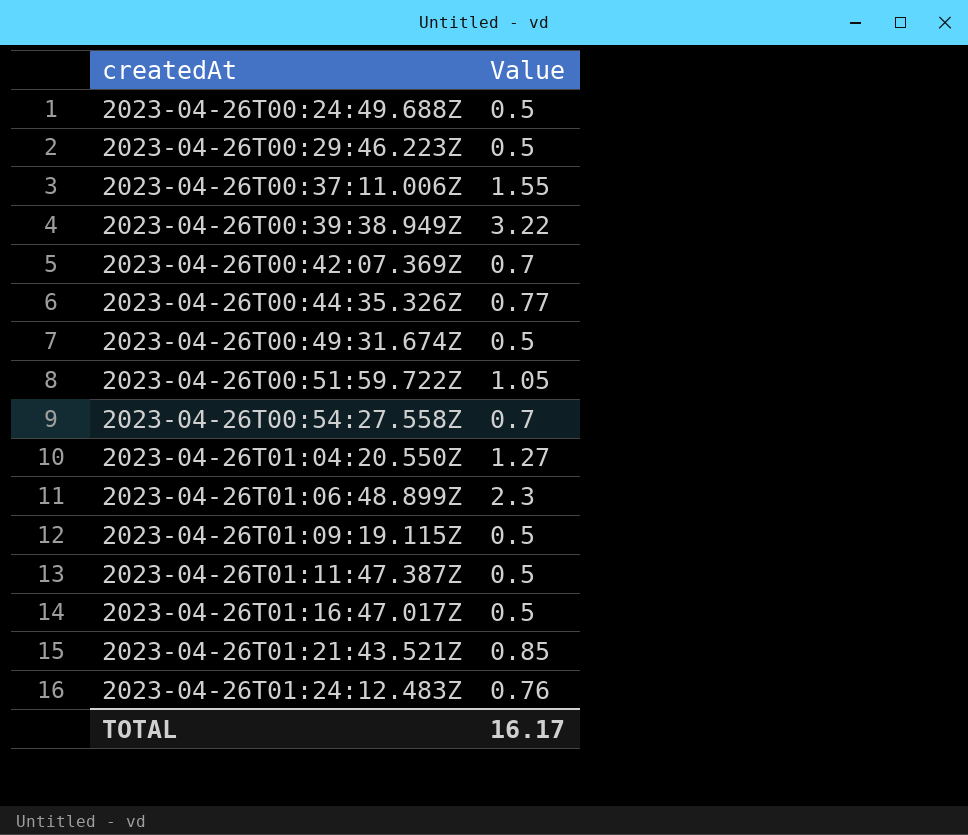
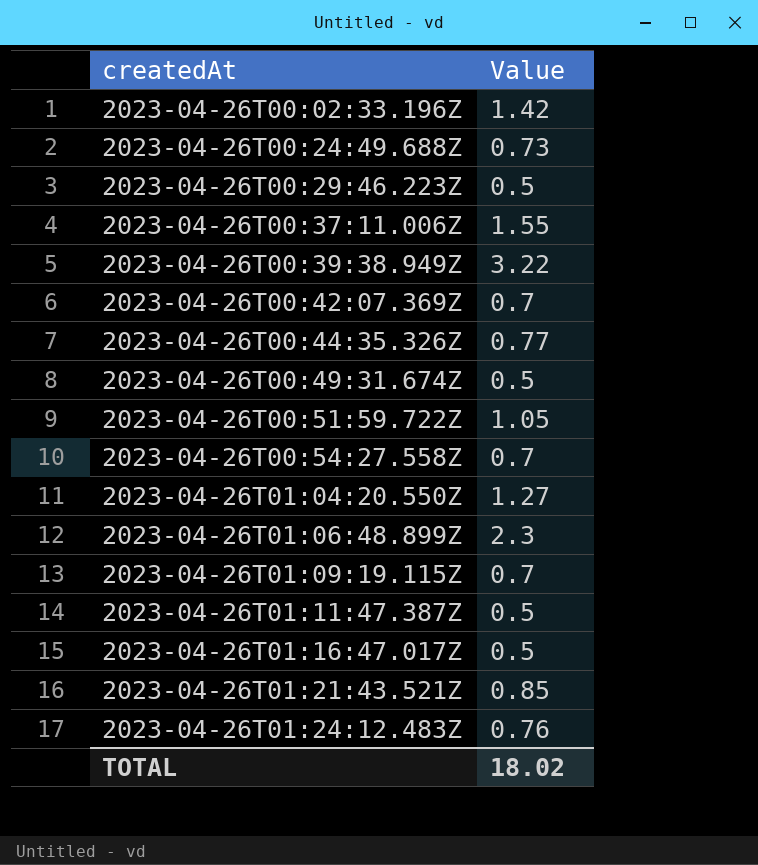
row 2023-04-26T00:02:33.196Z: none -> 1.42
2023-04-26T00:24:49.688Z | Value: 0.5 -> 0.73
2023-04-26T01:09:19.115Z | Value: 0.5 -> 0.7
TOTAL | Value: 16.17 -> 18.02

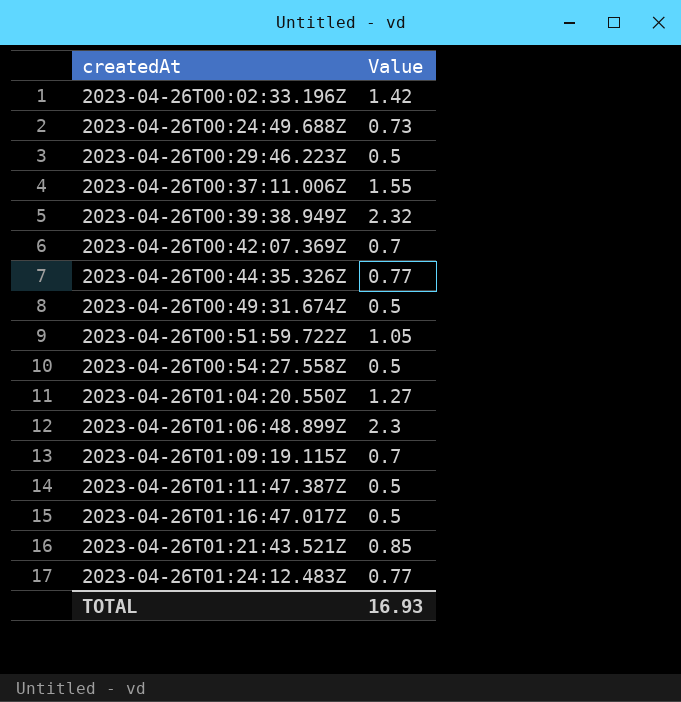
2023-04-26T00:39:38.949Z | Value: 3.22 -> 2.32
2023-04-26T00:54:27.558Z | Value: 0.7 -> 0.5
2023-04-26T01:24:12.483Z | Value: 0.76 -> 0.77
TOTAL | Value: 18.02 -> 16.93

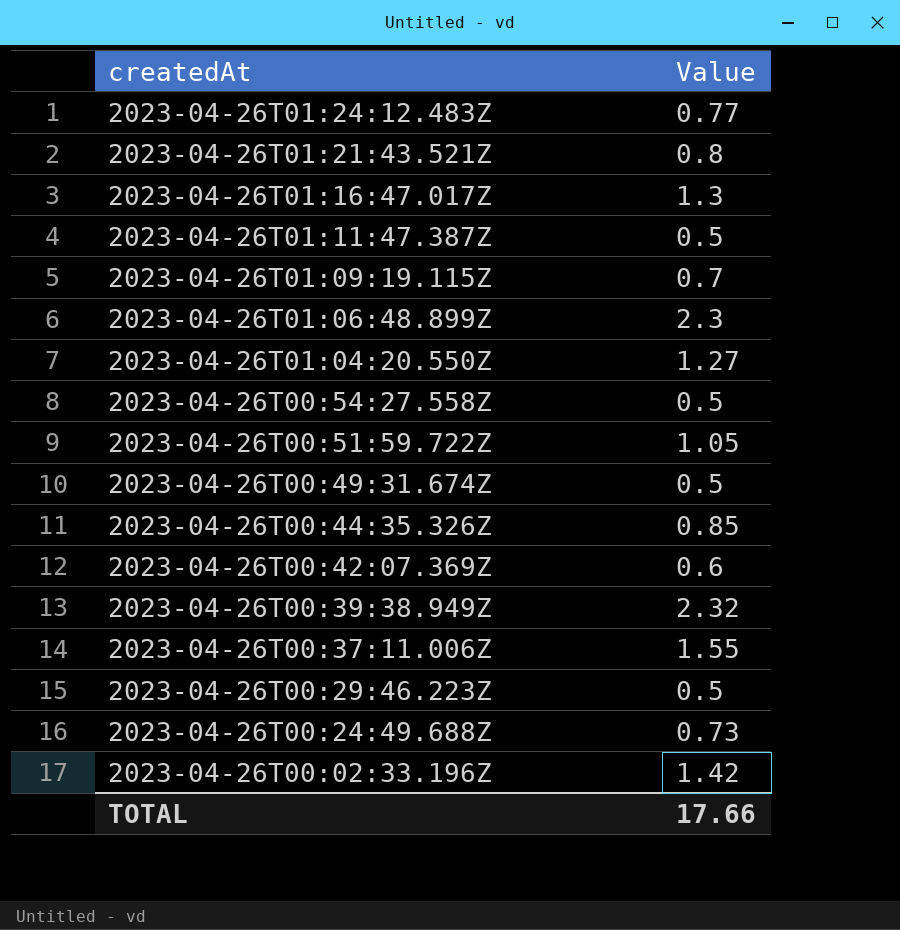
row order: createdAt ascending -> createdAt descending
2023-04-26T01:21:43.521Z | Value: 0.85 -> 0.8
2023-04-26T01:16:47.017Z | Value: 0.5 -> 1.3
2023-04-26T00:44:35.326Z | Value: 0.77 -> 0.85
2023-04-26T00:42:07.369Z | Value: 0.7 -> 0.6
TOTAL | Value: 16.93 -> 17.66

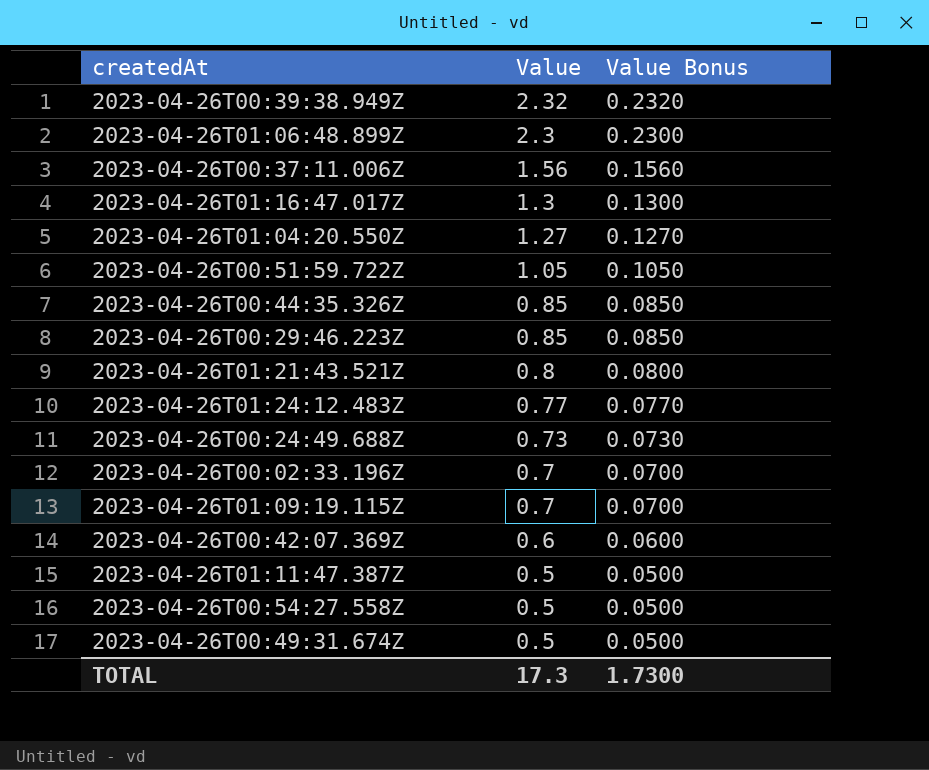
row order: createdAt descending -> Value descending
column Value Bonus | formula: none -> [Value] * 0.1
2023-04-26T00:37:11.006Z | Value: 1.55 -> 1.56
2023-04-26T00:29:46.223Z | Value: 0.5 -> 0.85
2023-04-26T00:02:33.196Z | Value: 1.42 -> 0.7
TOTAL | Value: 17.66 -> 17.3

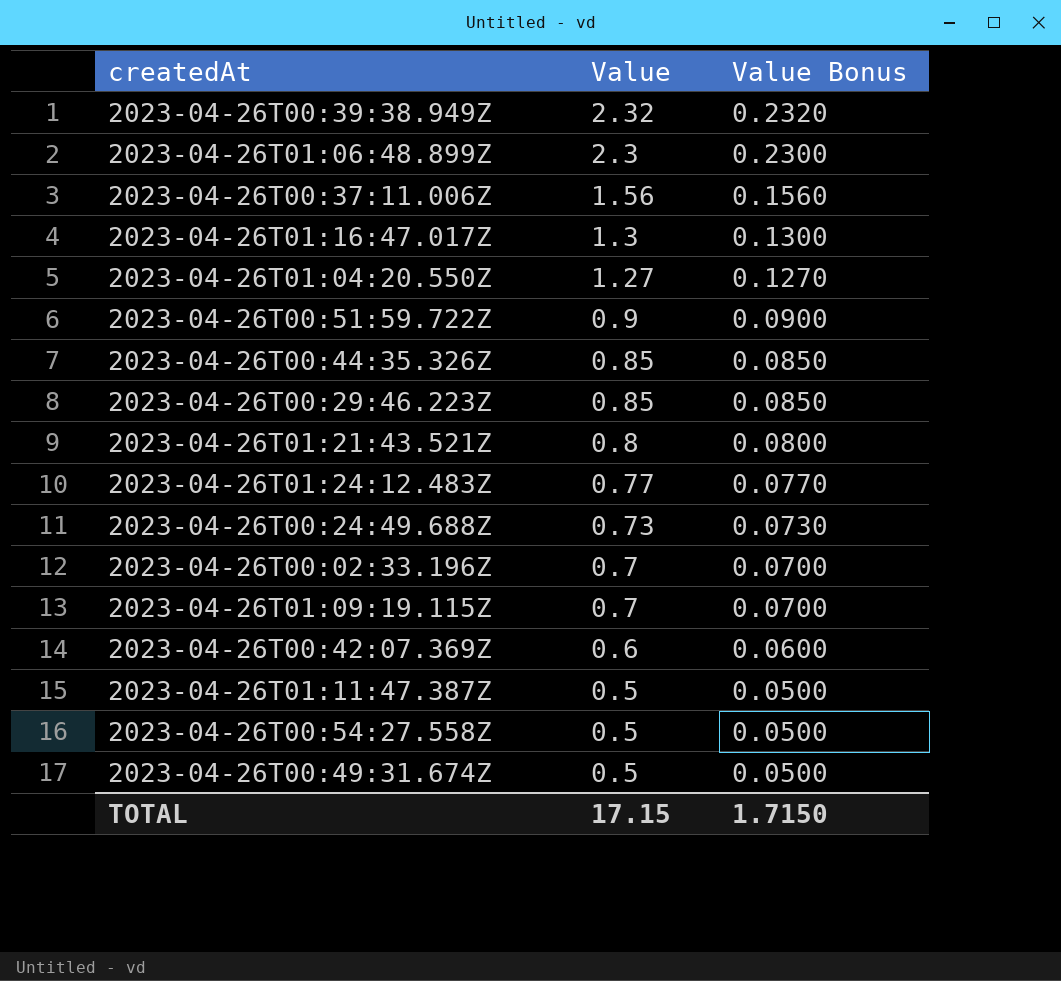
2023-04-26T00:51:59.722Z | Value: 1.05 -> 0.9
2023-04-26T00:51:59.722Z | Value Bonus: 0.1050 -> 0.0900
TOTAL | Value: 17.3 -> 17.15
TOTAL | Value Bonus: 1.7300 -> 1.7150

